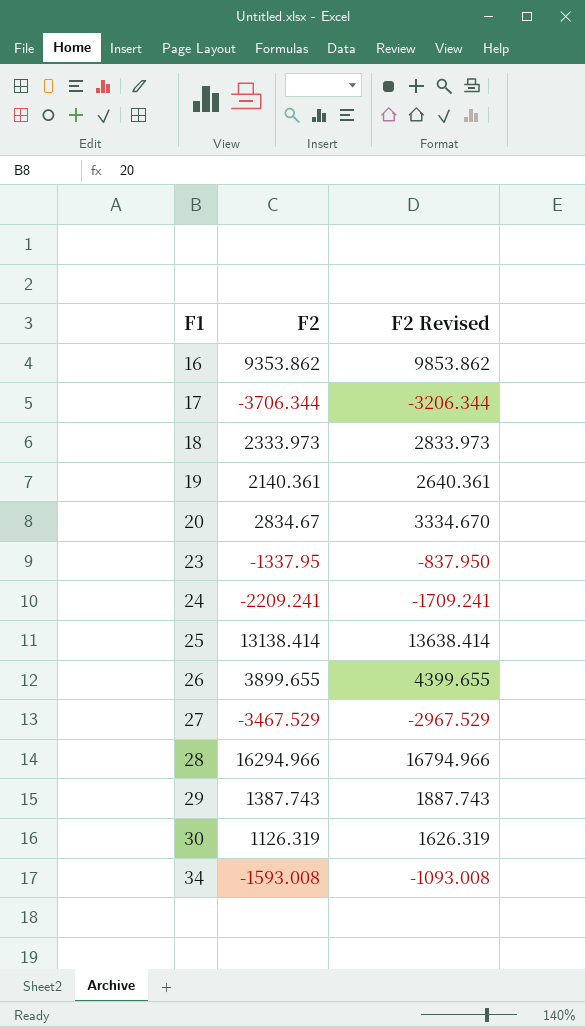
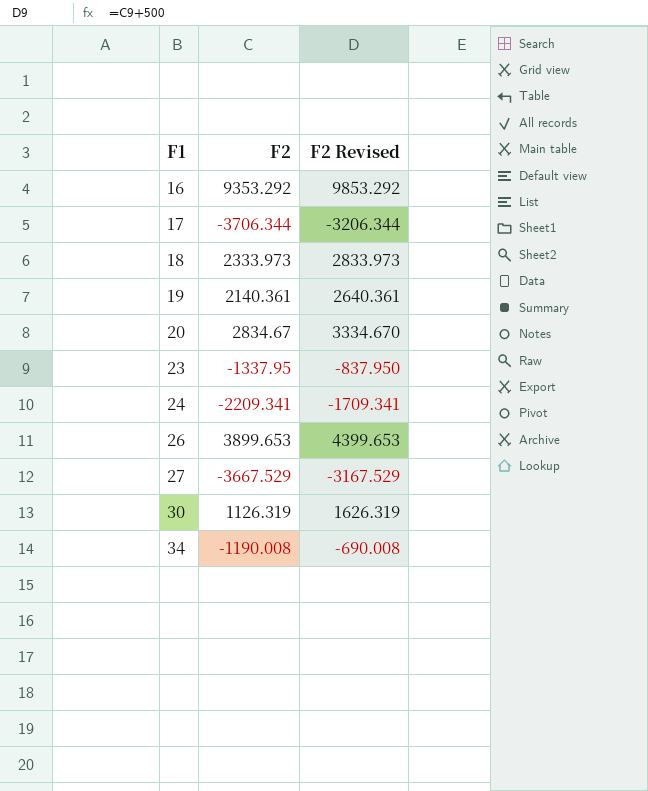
row 25: 13138.414 | 13638.414 -> none
row 28: 16294.966 | 16794.966 -> none
row 29: 1387.743 | 1887.743 -> none
16 | F2: 9353.862 -> 9353.292
16 | F2 Revised: 9853.862 -> 9853.292
24 | F2: -2209.241 -> -2209.341
24 | F2 Revised: -1709.241 -> -1709.341
26 | F2: 3899.655 -> 3899.653
26 | F2 Revised: 4399.655 -> 4399.653
27 | F2: -3467.529 -> -3667.529
27 | F2 Revised: -2967.529 -> -3167.529
34 | F2: -1593.008 -> -1190.008
34 | F2 Revised: -1093.008 -> -690.008

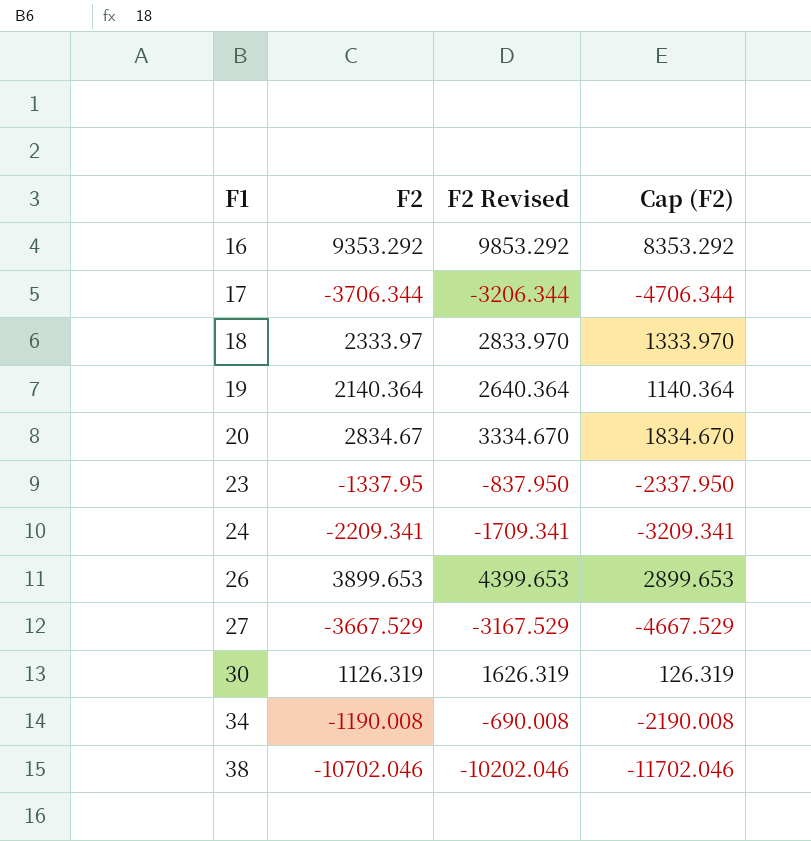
column Cap (F2) | formula: none -> [F2] - 1000
18 | F2: 2333.973 -> 2333.97
18 | F2 Revised: 2833.973 -> 2833.970
19 | F2: 2140.361 -> 2140.364
19 | F2 Revised: 2640.361 -> 2640.364
row 38: none -> -10702.046 | -10202.046 | -11702.046

